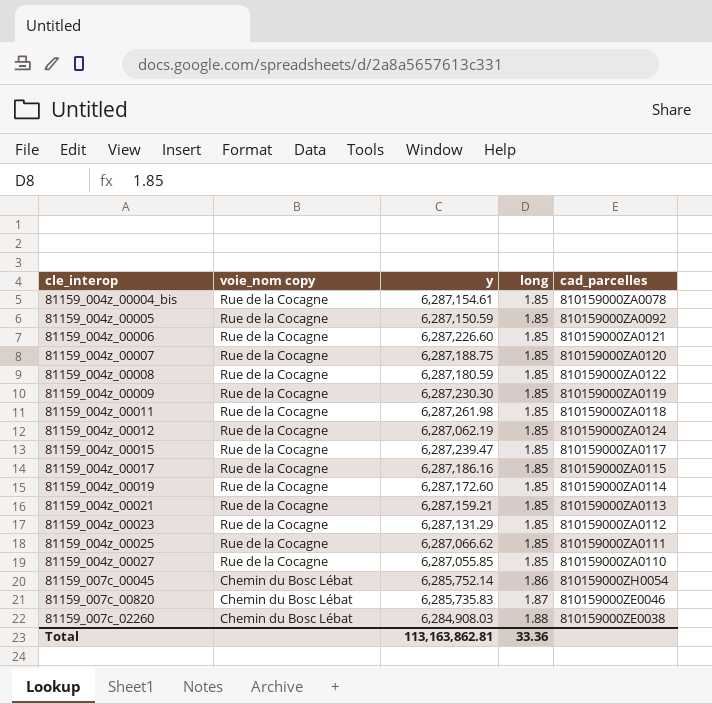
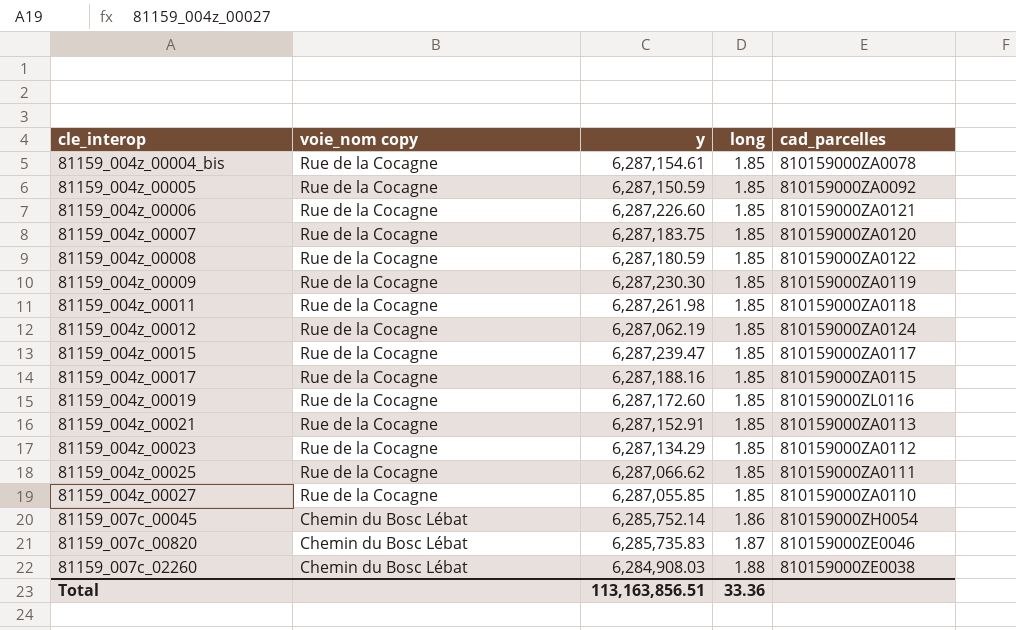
81159_004z_00007 | y: 6,287,188.75 -> 6,287,183.75
81159_004z_00017 | y: 6,287,186.16 -> 6,287,188.16
81159_004z_00019 | cad_parcelles: 810159000ZA0114 -> 810159000ZL0116
81159_004z_00021 | y: 6,287,159.21 -> 6,287,152.91
81159_004z_00023 | y: 6,287,131.29 -> 6,287,134.29
Total | y: 113,163,862.81 -> 113,163,856.51

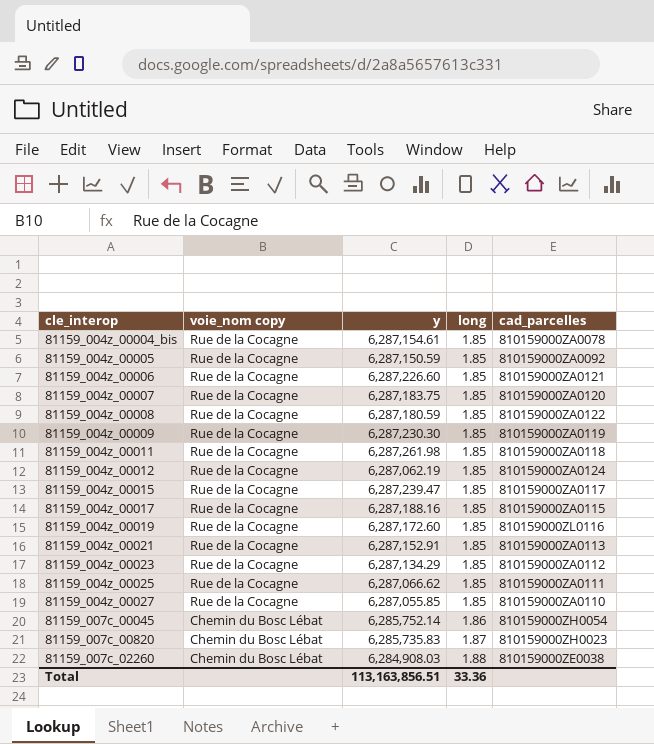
81159_007c_00820 | cad_parcelles: 810159000ZE0046 -> 810159000ZH0023

